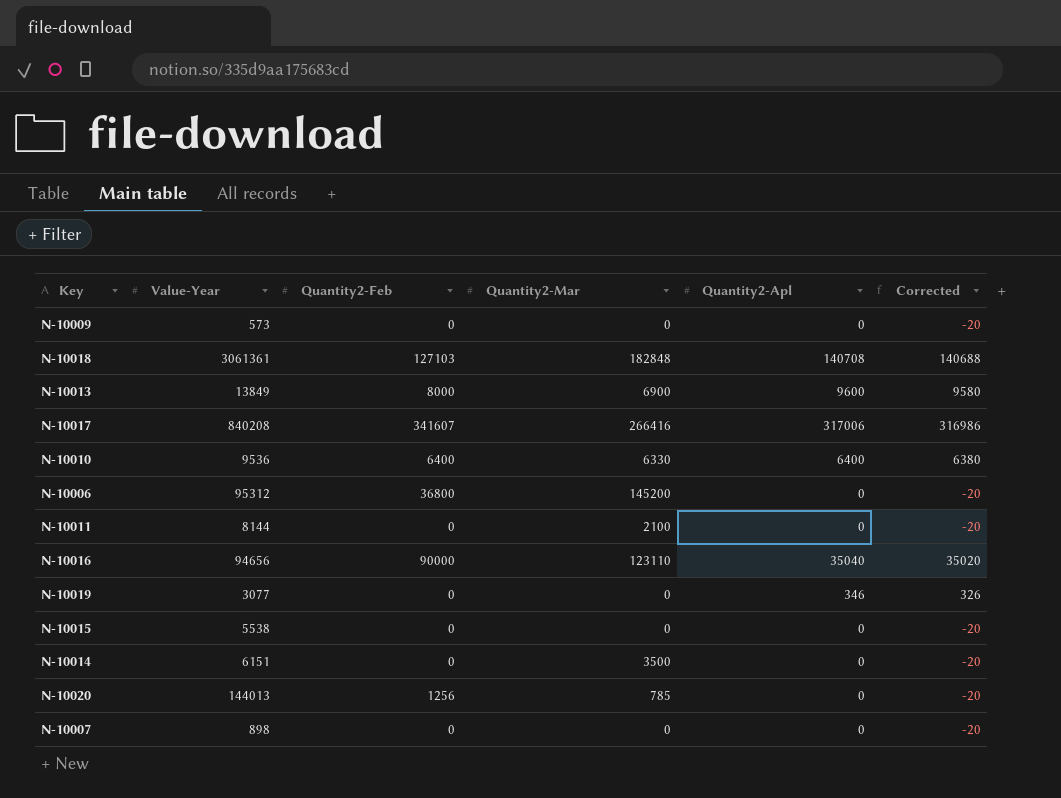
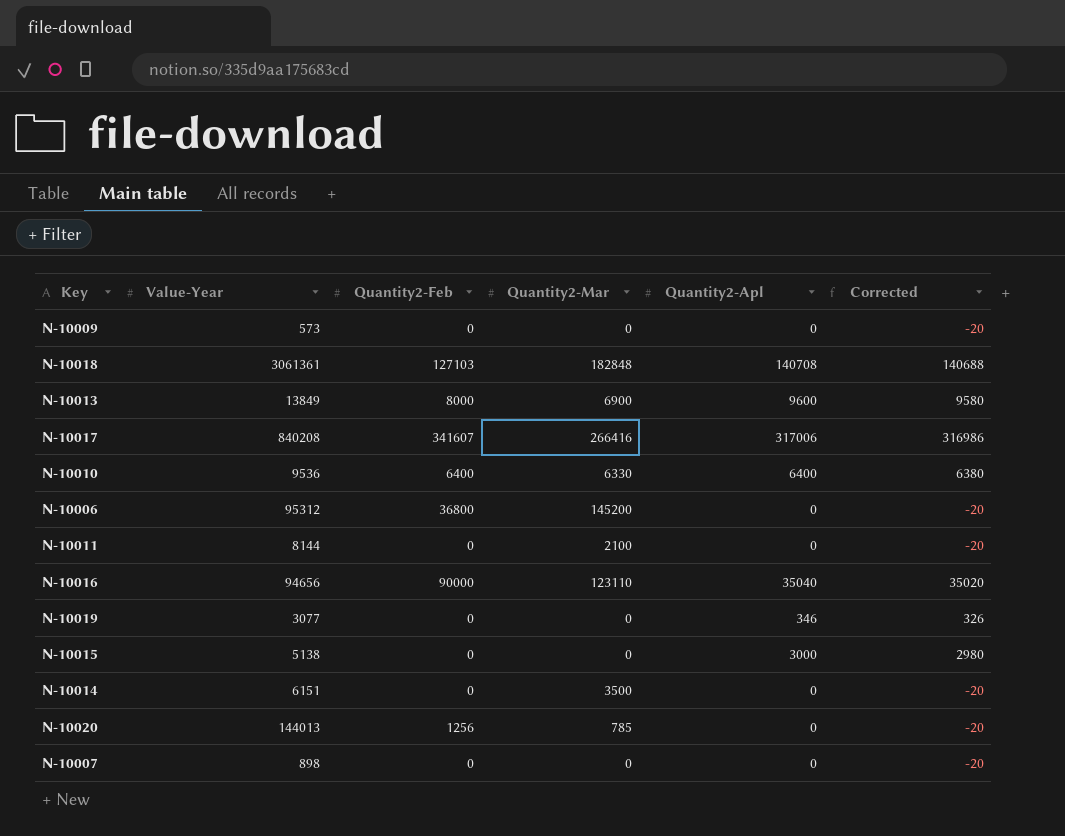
N-10015 | Value-Year: 5538 -> 5138
N-10015 | Quantity2-Apl: 0 -> 3000
N-10015 | Corrected: -20 -> 2980

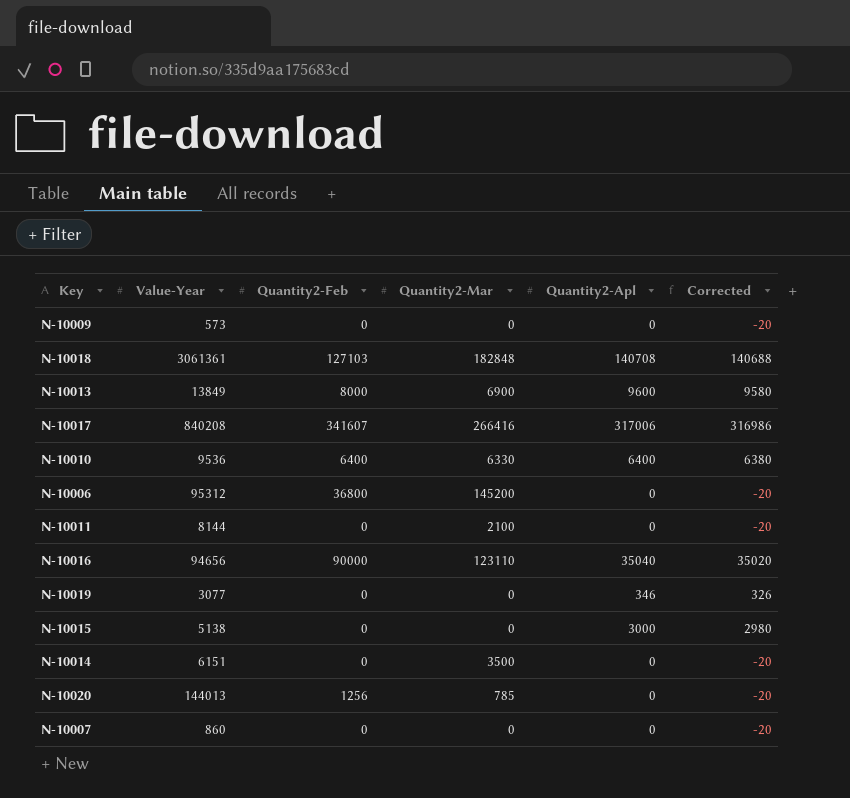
N-10007 | Value-Year: 898 -> 860

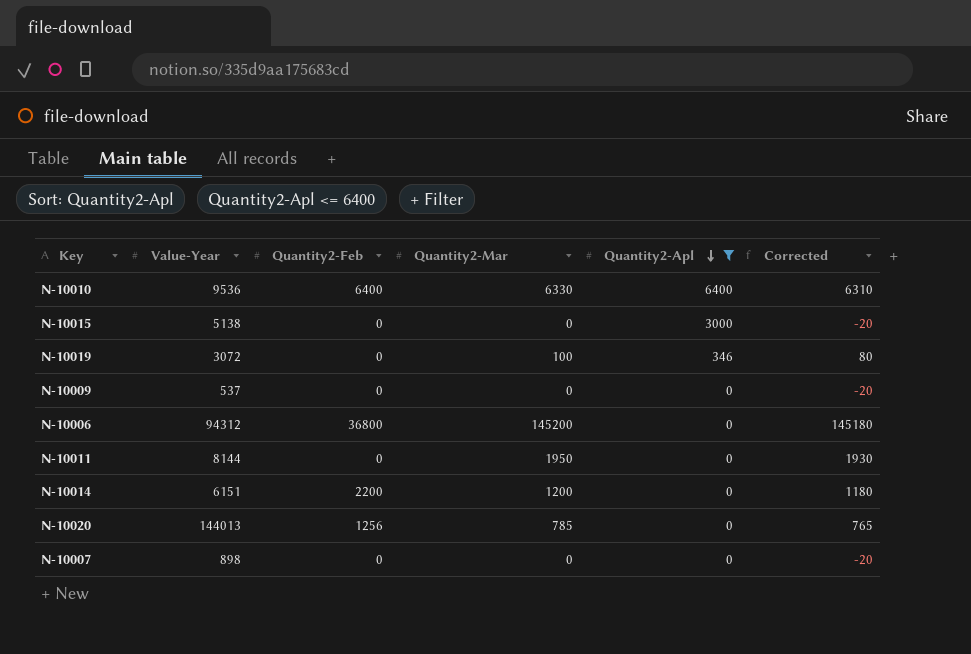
filter: none -> Quantity2-Apl <= 6400
row order: none -> Quantity2-Apl descending
column Corrected | formula: [Quantity2-Apl] - 20 -> [Quantity2-Mar] - 20
N-10019 | Value-Year: 3077 -> 3072
N-10019 | Quantity2-Mar: 0 -> 100
N-10009 | Value-Year: 573 -> 537
N-10006 | Value-Year: 95312 -> 94312
N-10011 | Quantity2-Mar: 2100 -> 1950
N-10014 | Quantity2-Feb: 0 -> 2200
N-10014 | Quantity2-Mar: 3500 -> 1200
N-10007 | Value-Year: 860 -> 898

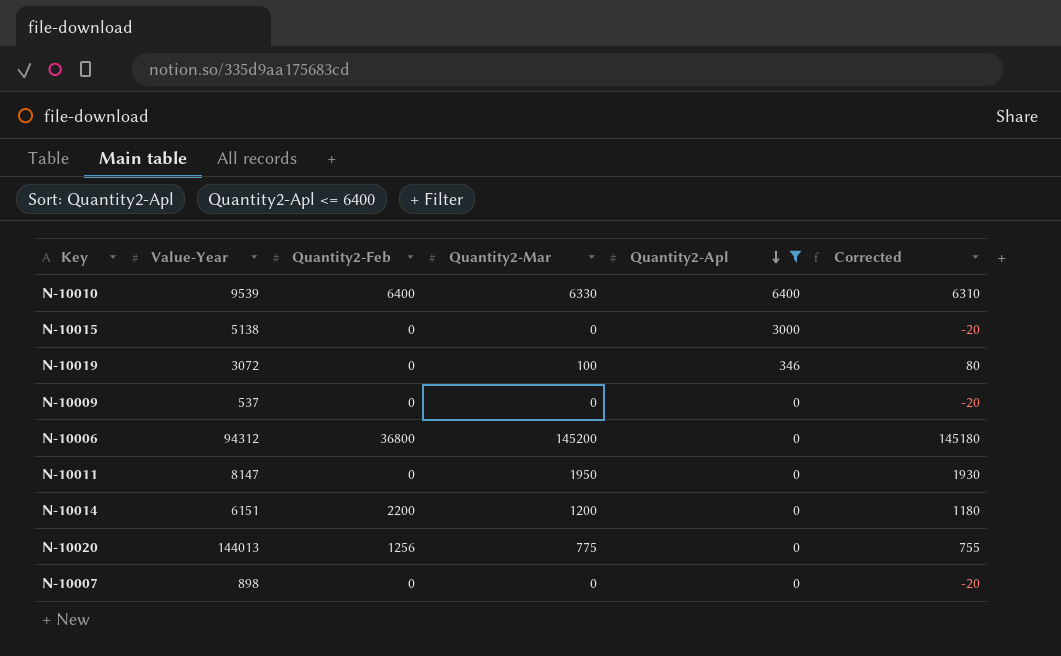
N-10010 | Value-Year: 9536 -> 9539
N-10011 | Value-Year: 8144 -> 8147
N-10020 | Quantity2-Mar: 785 -> 775
N-10020 | Corrected: 765 -> 755

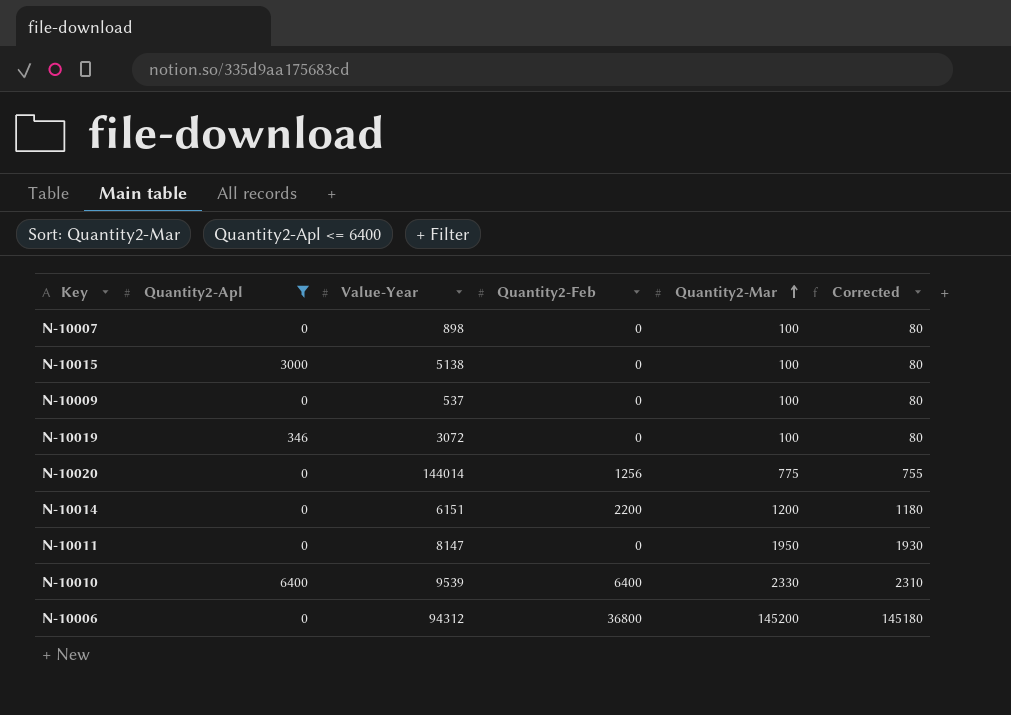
row order: Quantity2-Apl descending -> Quantity2-Mar ascending
column Quantity2-Apl | position: 5 -> 2
N-10007 | Quantity2-Mar: 0 -> 100
N-10007 | Corrected: -20 -> 80
N-10015 | Quantity2-Mar: 0 -> 100
N-10015 | Corrected: -20 -> 80
N-10009 | Quantity2-Mar: 0 -> 100
N-10009 | Corrected: -20 -> 80
N-10020 | Value-Year: 144013 -> 144014
N-10010 | Quantity2-Mar: 6330 -> 2330
N-10010 | Corrected: 6310 -> 2310

